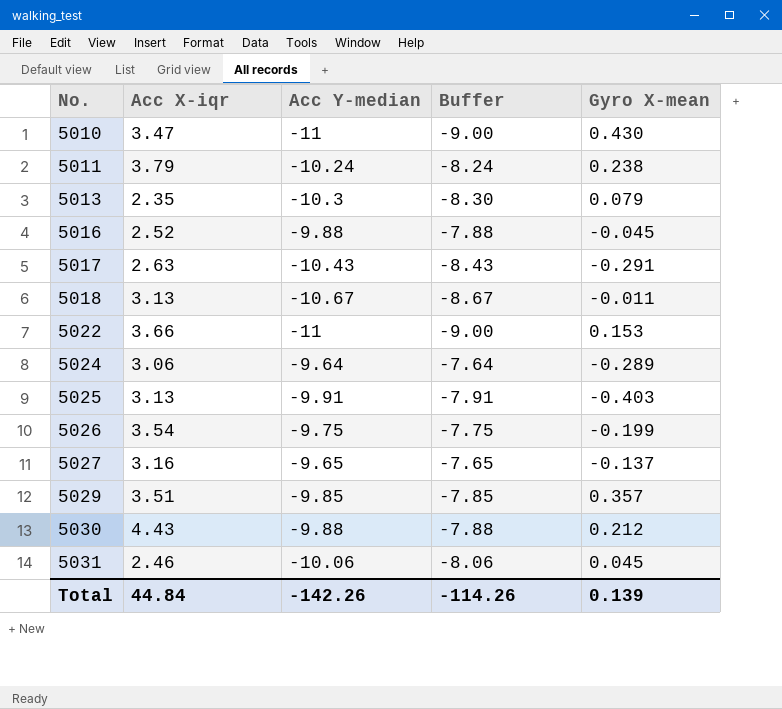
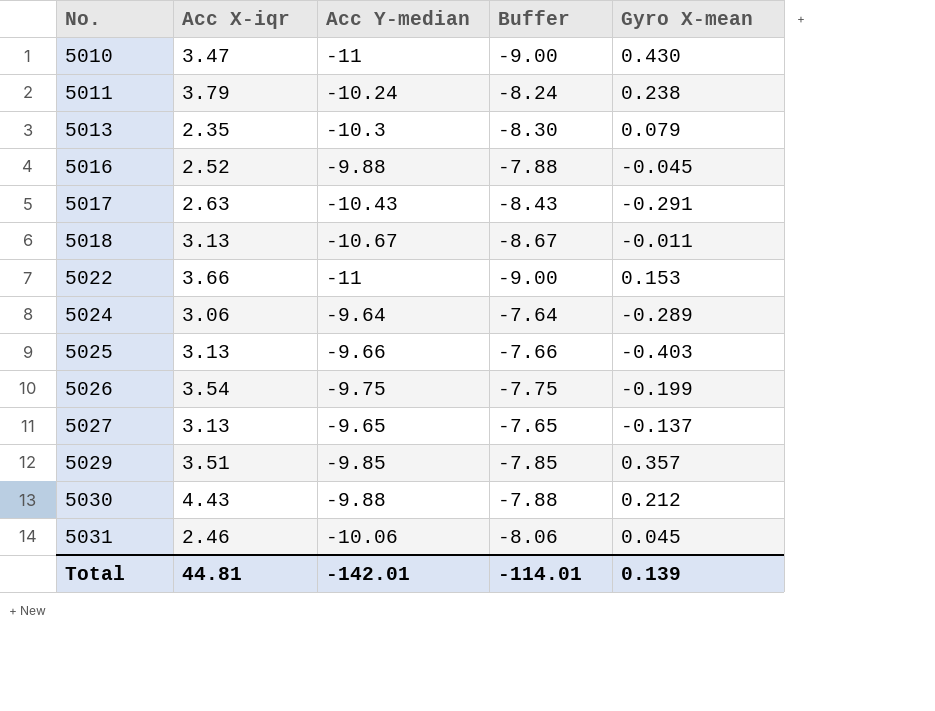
5025 | Acc Y-median: -9.91 -> -9.66
5025 | Buffer: -7.91 -> -7.66
5027 | Acc X-iqr: 3.16 -> 3.13
Total | Acc X-iqr: 44.84 -> 44.81
Total | Acc Y-median: -142.26 -> -142.01
Total | Buffer: -114.26 -> -114.01

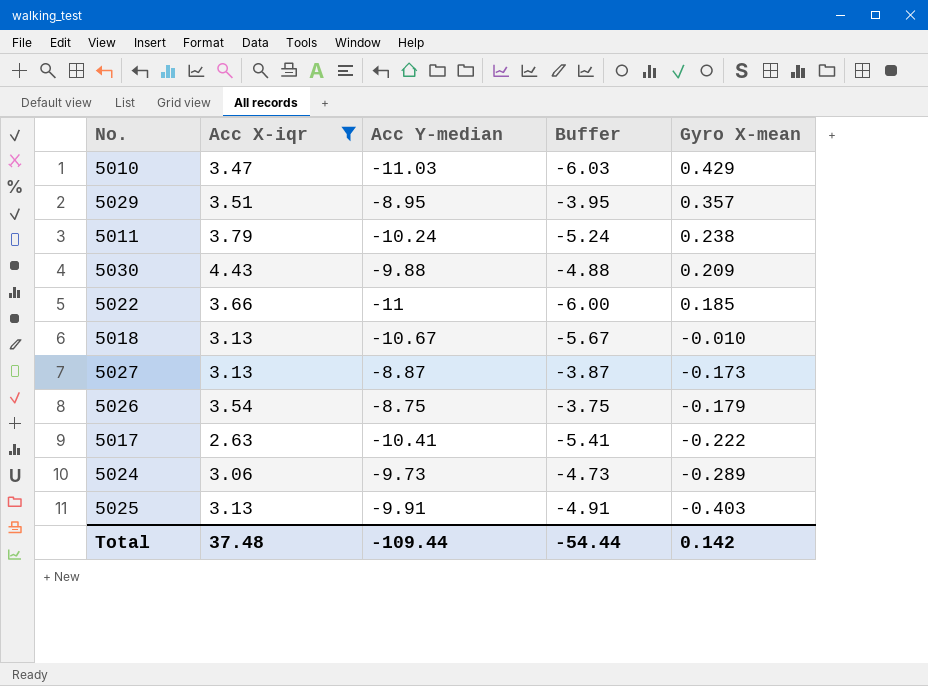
filter: none -> Acc X-iqr >= 2.63
row order: No. ascending -> Gyro X-mean descending
column Buffer | formula: [Acc Y-median] + 2 -> [Acc Y-median] + 5
5010 | Acc Y-median: -11 -> -11.03
5010 | Gyro X-mean: 0.430 -> 0.429
5029 | Acc Y-median: -9.85 -> -8.95
5030 | Gyro X-mean: 0.212 -> 0.209
5022 | Gyro X-mean: 0.153 -> 0.185
5018 | Gyro X-mean: -0.011 -> -0.010
5027 | Acc Y-median: -9.65 -> -8.87
5027 | Gyro X-mean: -0.137 -> -0.173
5026 | Acc Y-median: -9.75 -> -8.75
5026 | Gyro X-mean: -0.199 -> -0.179
5017 | Acc Y-median: -10.43 -> -10.41
5017 | Gyro X-mean: -0.291 -> -0.222
5024 | Acc Y-median: -9.64 -> -9.73
5025 | Acc Y-median: -9.66 -> -9.91
Total | Acc X-iqr: 44.81 -> 37.48
Total | Acc Y-median: -142.01 -> -109.44
Total | Buffer: -114.01 -> -54.44
Total | Gyro X-mean: 0.139 -> 0.142

